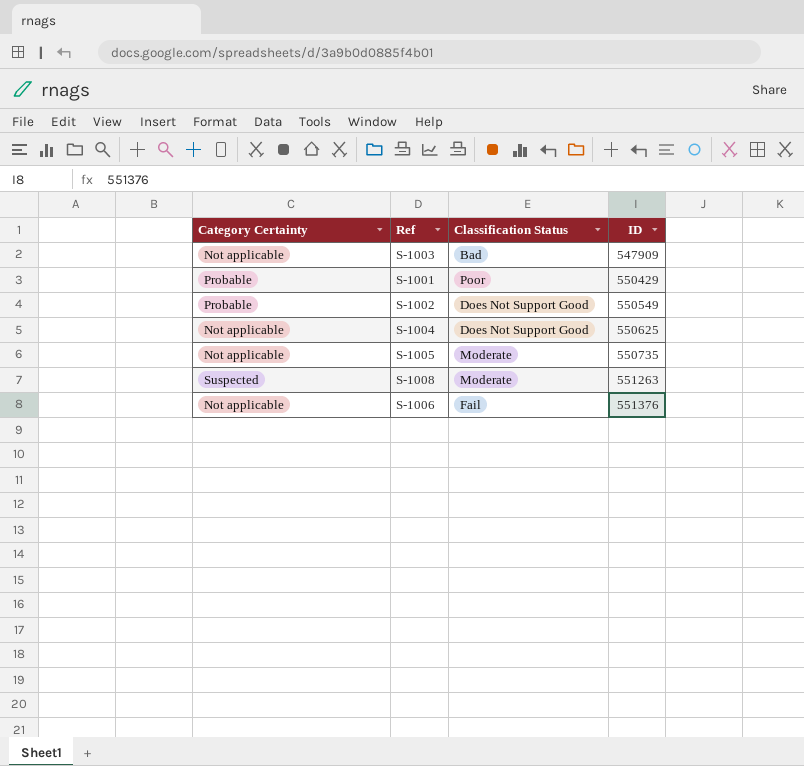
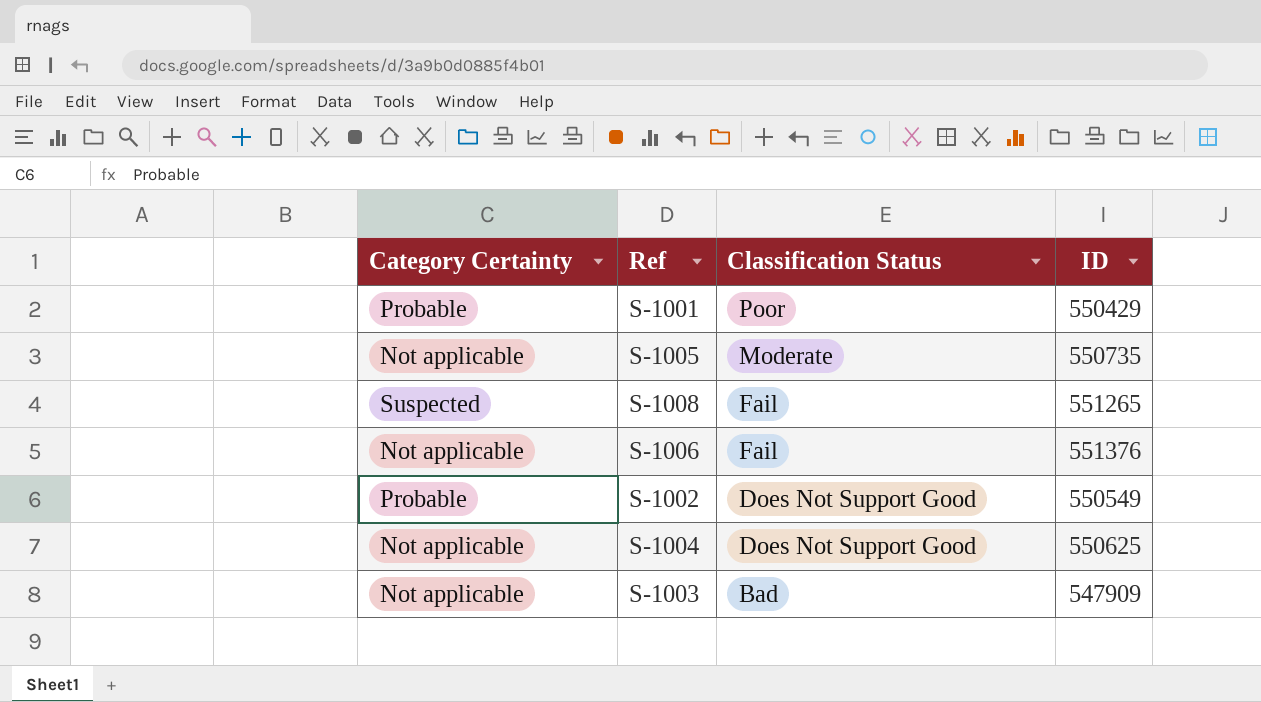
row order: ID ascending -> Classification Status descending
S-1008 | Classification Status: Moderate -> Fail
S-1008 | ID: 551263 -> 551265

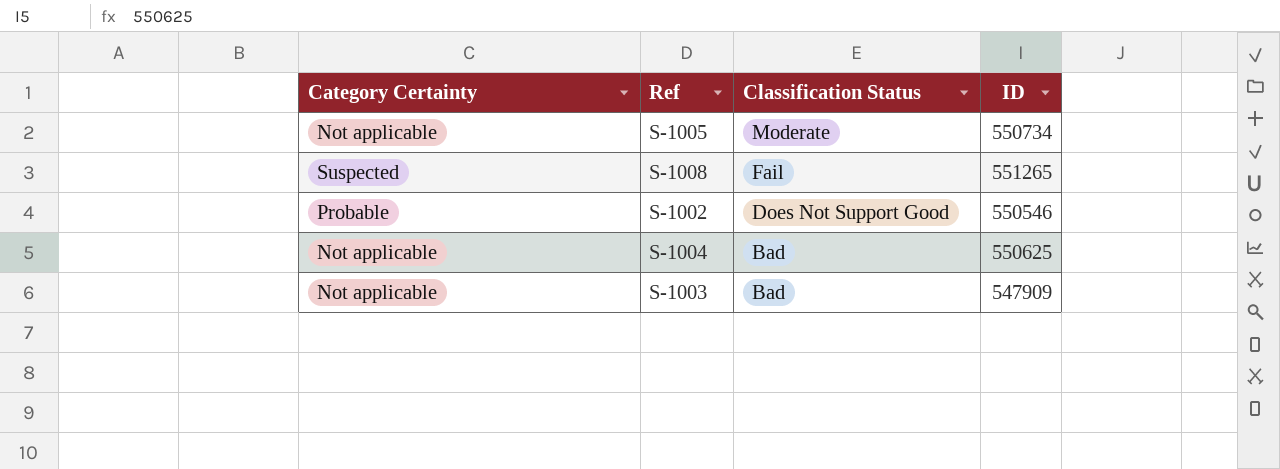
row S-1001: Probable | Poor | 550429 -> none
row S-1006: Not applicable | Fail | 551376 -> none
S-1005 | ID: 550735 -> 550734
S-1002 | ID: 550549 -> 550546
S-1004 | Classification Status: Does Not Support Good -> Bad

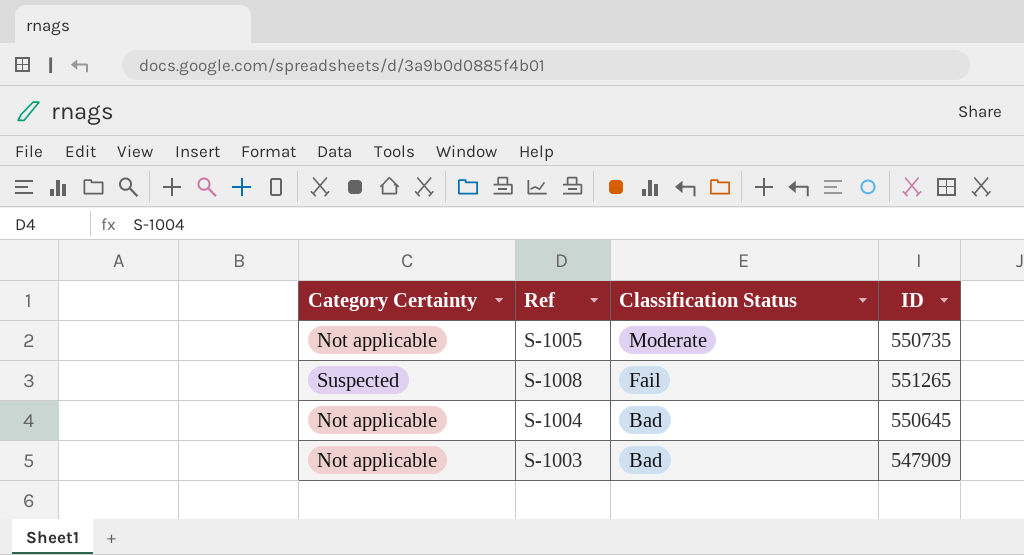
row S-1002: Probable | Does Not Support Good | 550546 -> none
S-1005 | ID: 550734 -> 550735
S-1004 | ID: 550625 -> 550645

